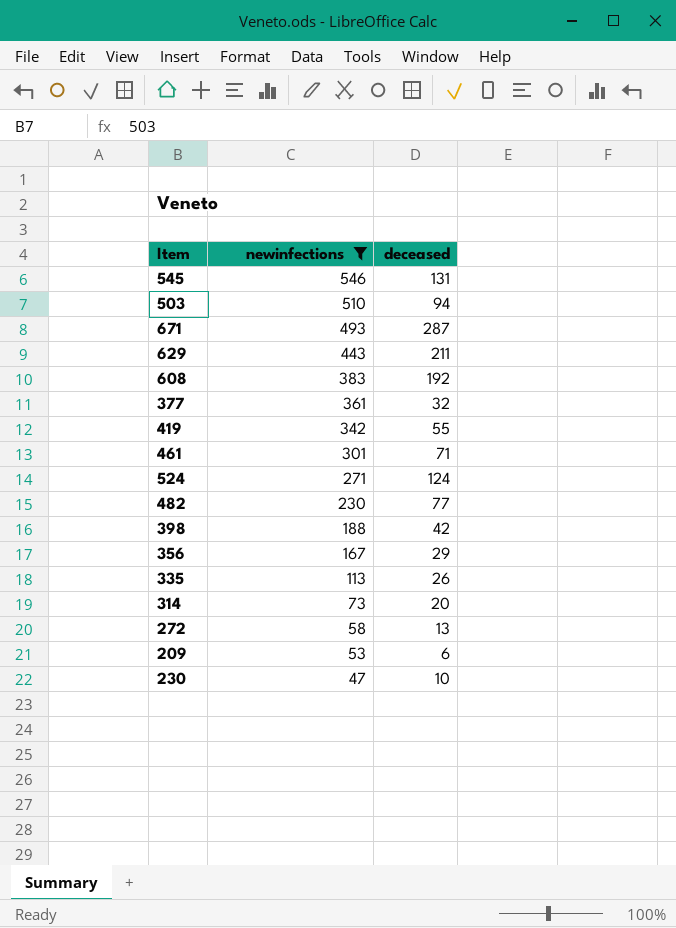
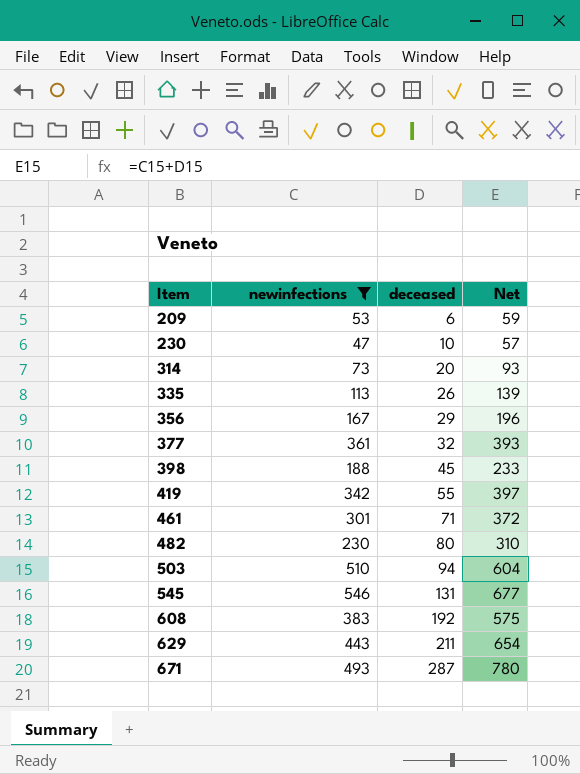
row order: newinfections descending -> Item ascending
column Net | formula: none -> [newinfections] + [deceased]
row 524: 271 | 124 -> none
row 272: 58 | 13 -> none
398 | deceased: 42 -> 45
482 | deceased: 77 -> 80

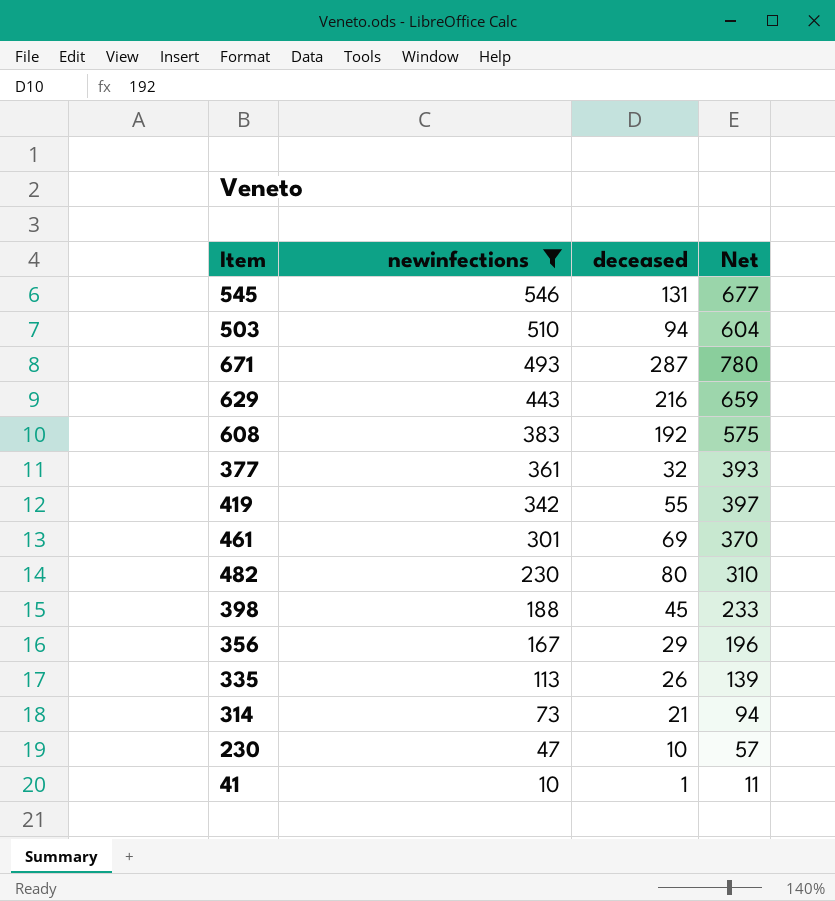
row order: Item ascending -> newinfections descending
row 209: 53 | 6 | 59 -> none
629 | deceased: 211 -> 216
629 | Net: 654 -> 659
461 | deceased: 71 -> 69
461 | Net: 372 -> 370
314 | deceased: 20 -> 21
314 | Net: 93 -> 94
row 41: none -> 10 | 1 | 11

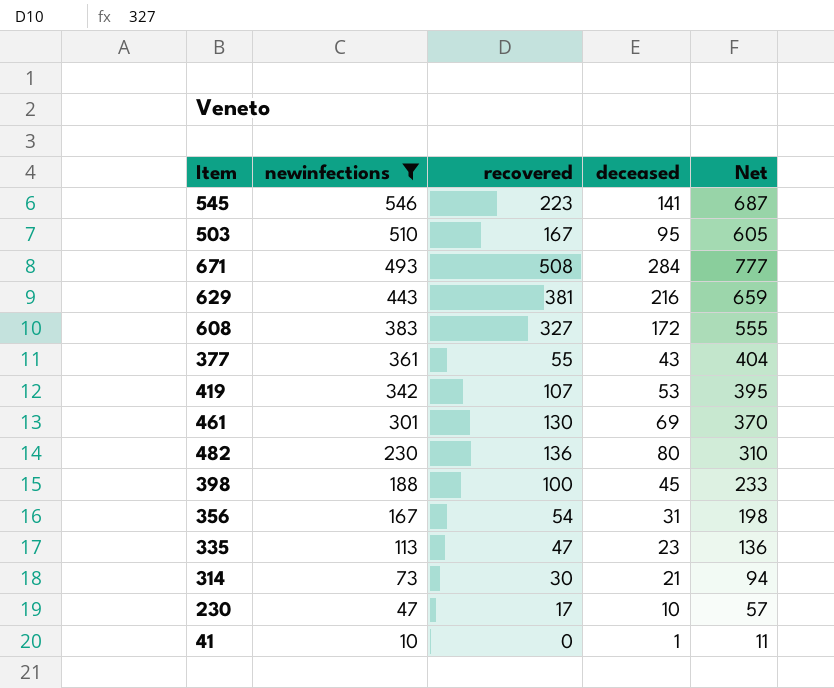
column recovered | position: none -> 3
545 | deceased: 131 -> 141
545 | Net: 677 -> 687
503 | deceased: 94 -> 95
503 | Net: 604 -> 605
671 | deceased: 287 -> 284
671 | Net: 780 -> 777
608 | deceased: 192 -> 172
608 | Net: 575 -> 555
377 | deceased: 32 -> 43
377 | Net: 393 -> 404
419 | deceased: 55 -> 53
419 | Net: 397 -> 395
356 | deceased: 29 -> 31
356 | Net: 196 -> 198
335 | deceased: 26 -> 23
335 | Net: 139 -> 136

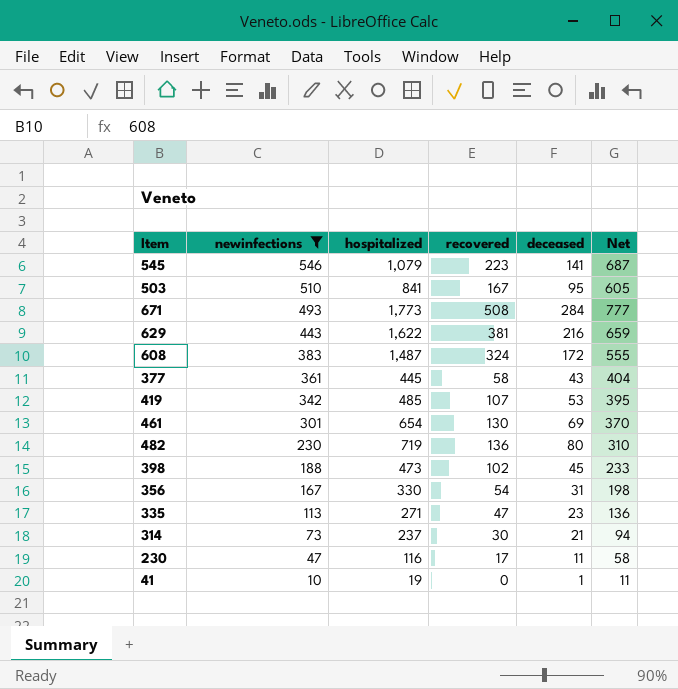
column hospitalized | position: none -> 3
608 | recovered: 327 -> 324
377 | recovered: 55 -> 58
398 | recovered: 100 -> 102
230 | deceased: 10 -> 11
230 | Net: 57 -> 58

